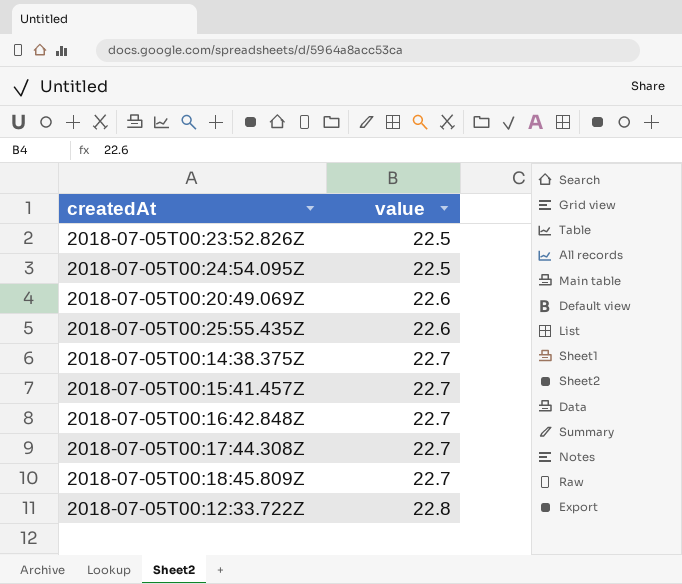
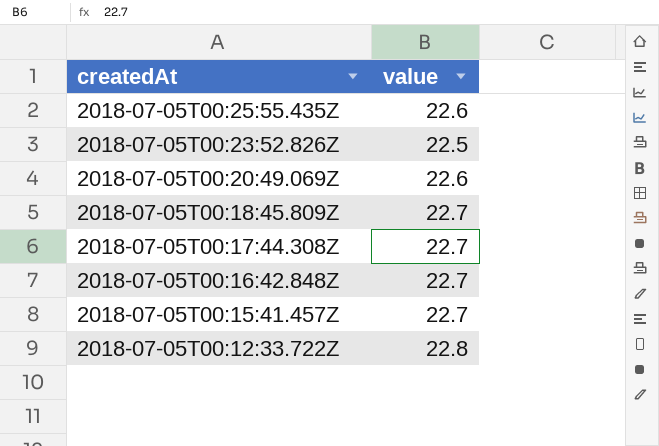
row order: value ascending -> createdAt descending
row 2018-07-05T00:24:54.095Z: 22.5 -> none
row 2018-07-05T00:14:38.375Z: 22.7 -> none

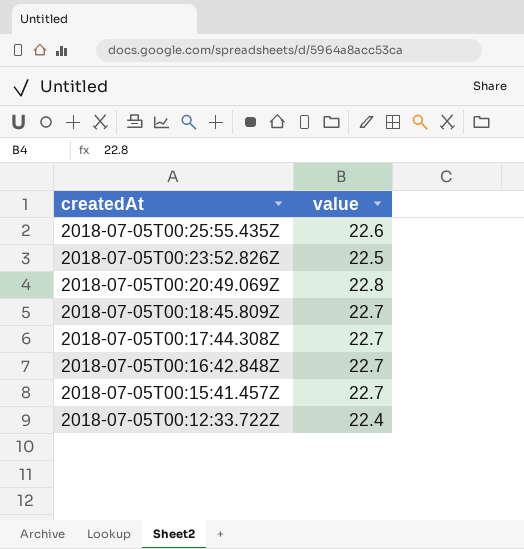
2018-07-05T00:20:49.069Z | value: 22.6 -> 22.8
2018-07-05T00:12:33.722Z | value: 22.8 -> 22.4

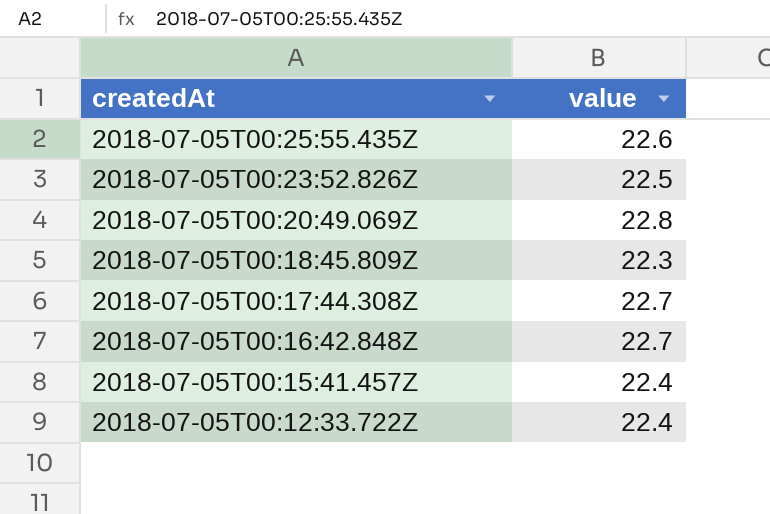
2018-07-05T00:18:45.809Z | value: 22.7 -> 22.3
2018-07-05T00:15:41.457Z | value: 22.7 -> 22.4

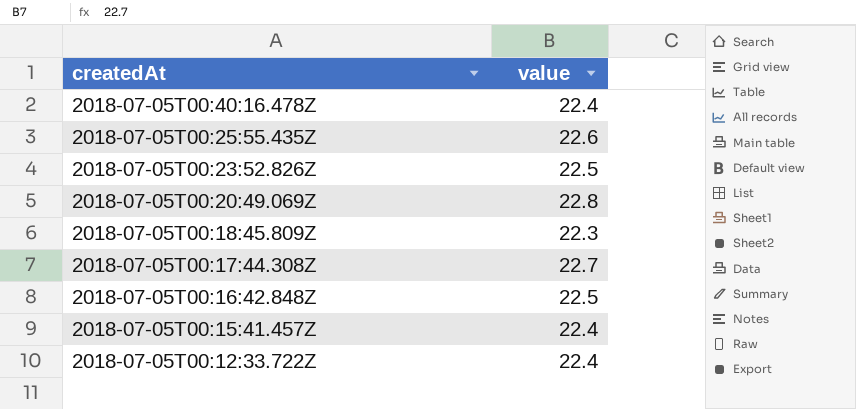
row 2018-07-05T00:40:16.478Z: none -> 22.4
2018-07-05T00:16:42.848Z | value: 22.7 -> 22.5

